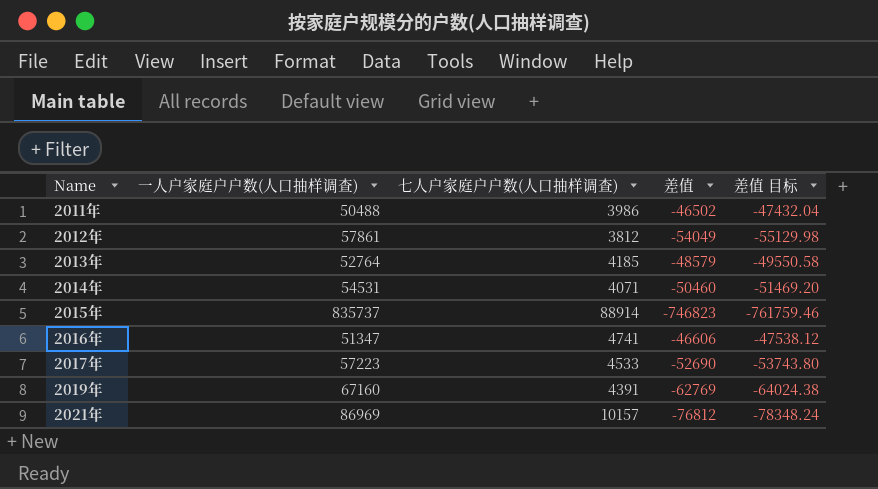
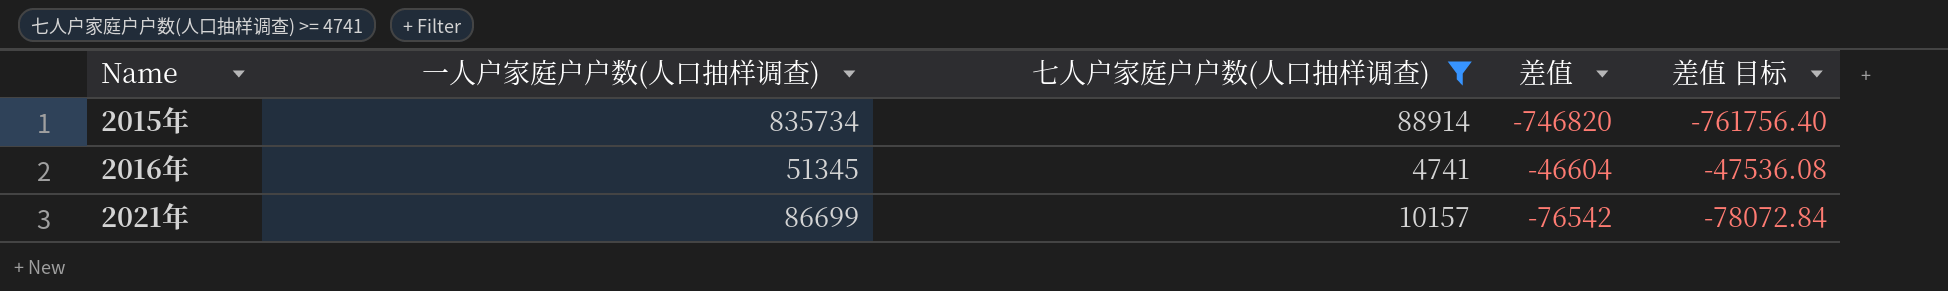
filter: none -> 七人户家庭户户数(人口抽样调查) >= 4741
2015年 | 一人户家庭户户数(人口抽样调查): 835737 -> 835734
2015年 | 差值: -746823 -> -746820
2015年 | 差值 目标: -761759.46 -> -761756.40
2016年 | 一人户家庭户户数(人口抽样调查): 51347 -> 51345
2016年 | 差值: -46606 -> -46604
2016年 | 差值 目标: -47538.12 -> -47536.08
2021年 | 一人户家庭户户数(人口抽样调查): 86969 -> 86699
2021年 | 差值: -76812 -> -76542
2021年 | 差值 目标: -78348.24 -> -78072.84

